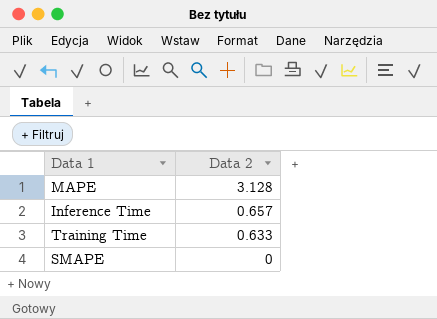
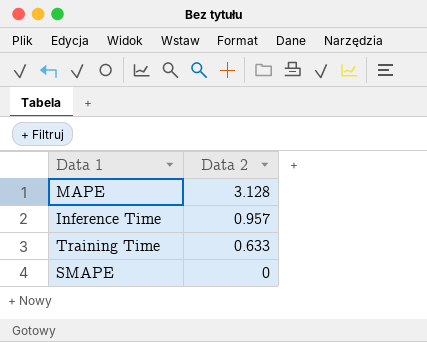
Inference Time | Data 2: 0.657 -> 0.957

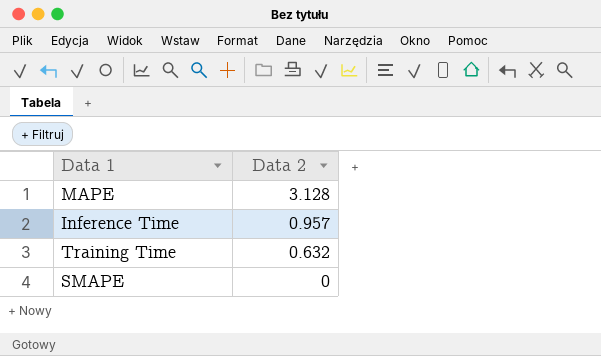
Training Time | Data 2: 0.633 -> 0.632

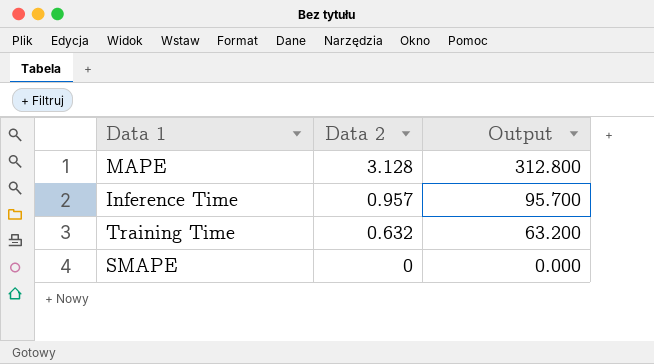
column Output | formula: none -> [Data 2] * 100

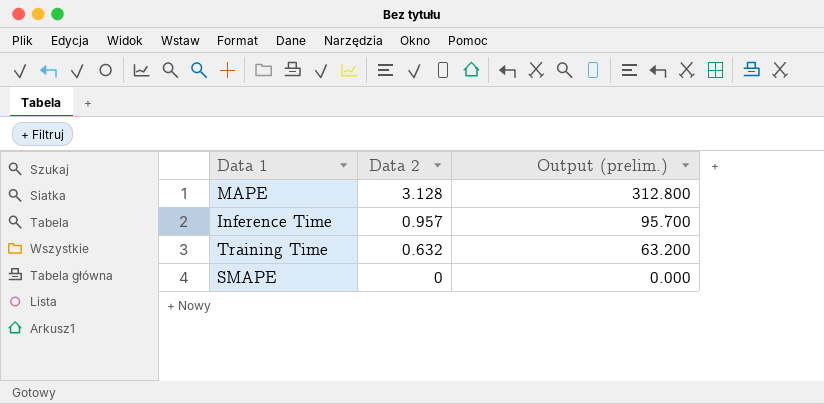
column name: Output -> Output (prelim.)

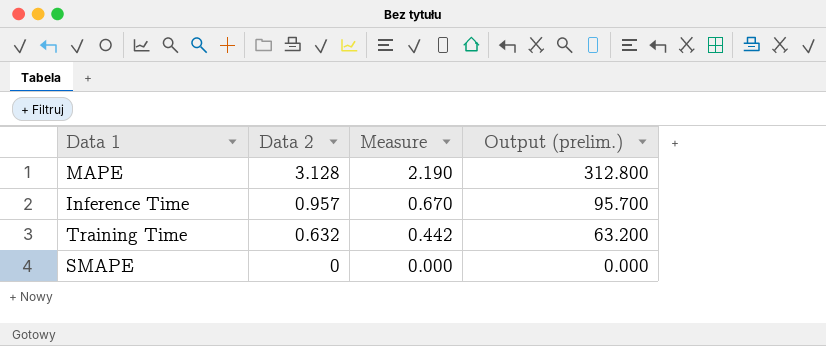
column Measure | formula: none -> [Data 2] * 0.7

